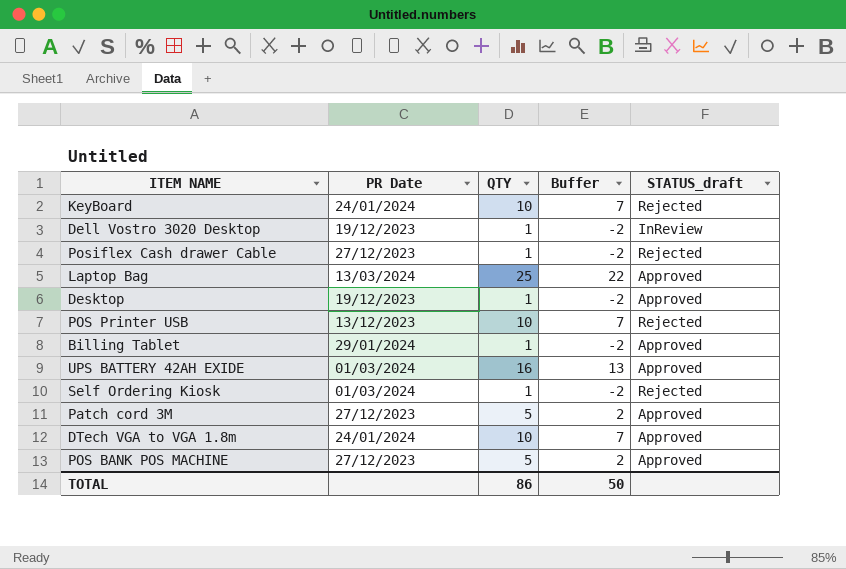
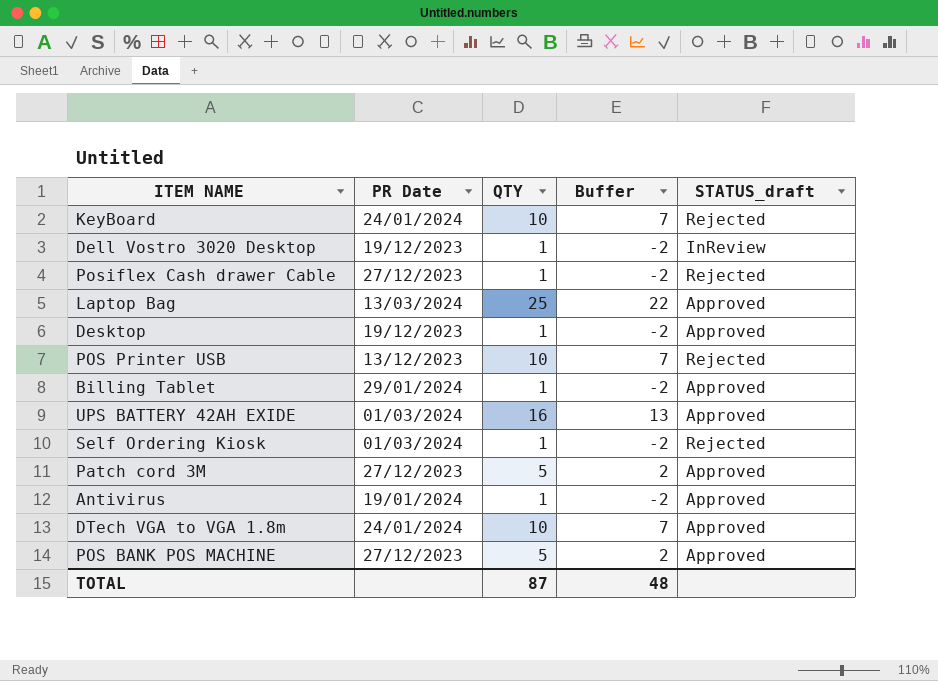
row Antivirus: none -> 19/01/2024 | 1 | -2 | Approved
TOTAL | QTY: 86 -> 87
TOTAL | Buffer: 50 -> 48

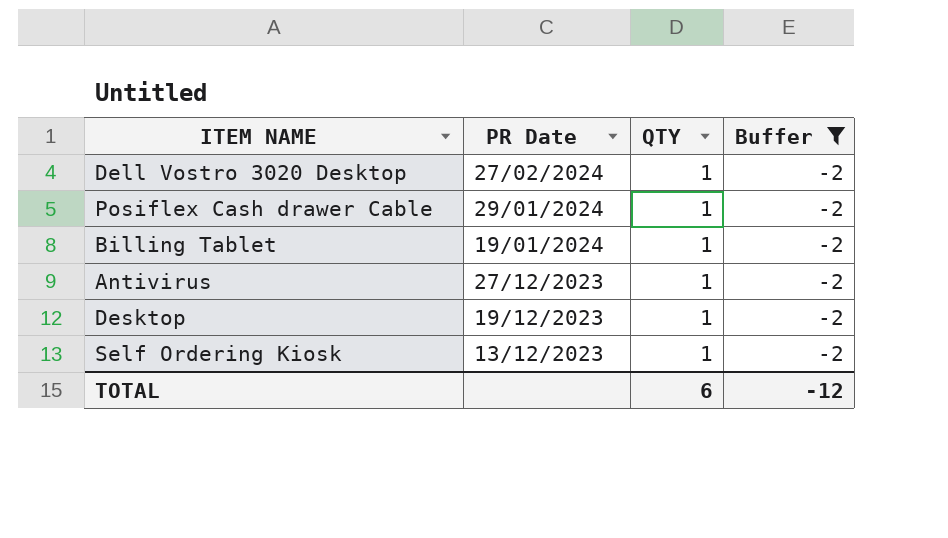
filter: none -> Buffer = -2
row order: none -> PR Date descending
column STATUS_draft | position: 5 -> none
Dell Vostro 3020 Desktop | PR Date: 19/12/2023 -> 27/02/2024
Posiflex Cash drawer Cable | PR Date: 27/12/2023 -> 29/01/2024
Billing Tablet | PR Date: 29/01/2024 -> 19/01/2024
Antivirus | PR Date: 19/01/2024 -> 27/12/2023
Self Ordering Kiosk | PR Date: 01/03/2024 -> 13/12/2023
TOTAL | QTY: 87 -> 6
TOTAL | Buffer: 48 -> -12

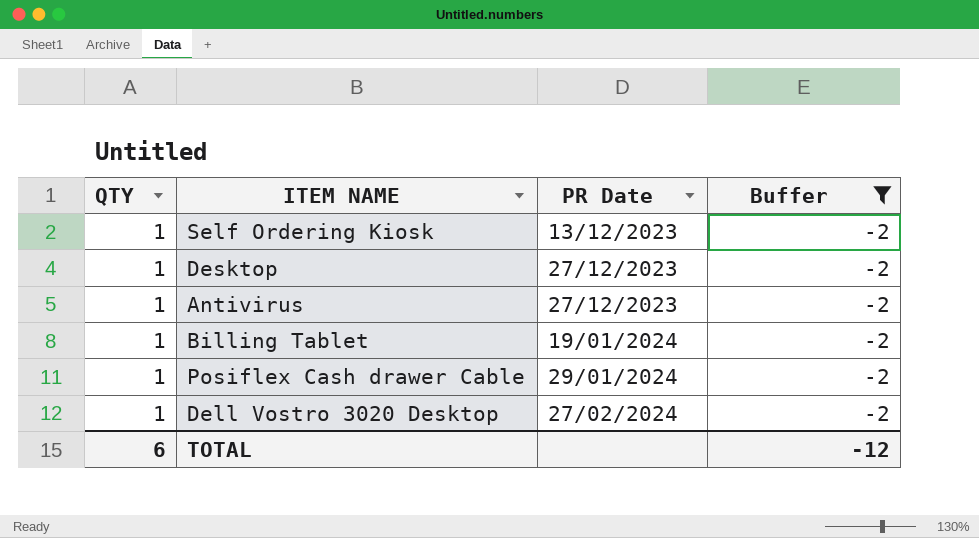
row order: PR Date descending -> PR Date ascending
column QTY | position: 3 -> 1
Desktop | PR Date: 19/12/2023 -> 27/12/2023

